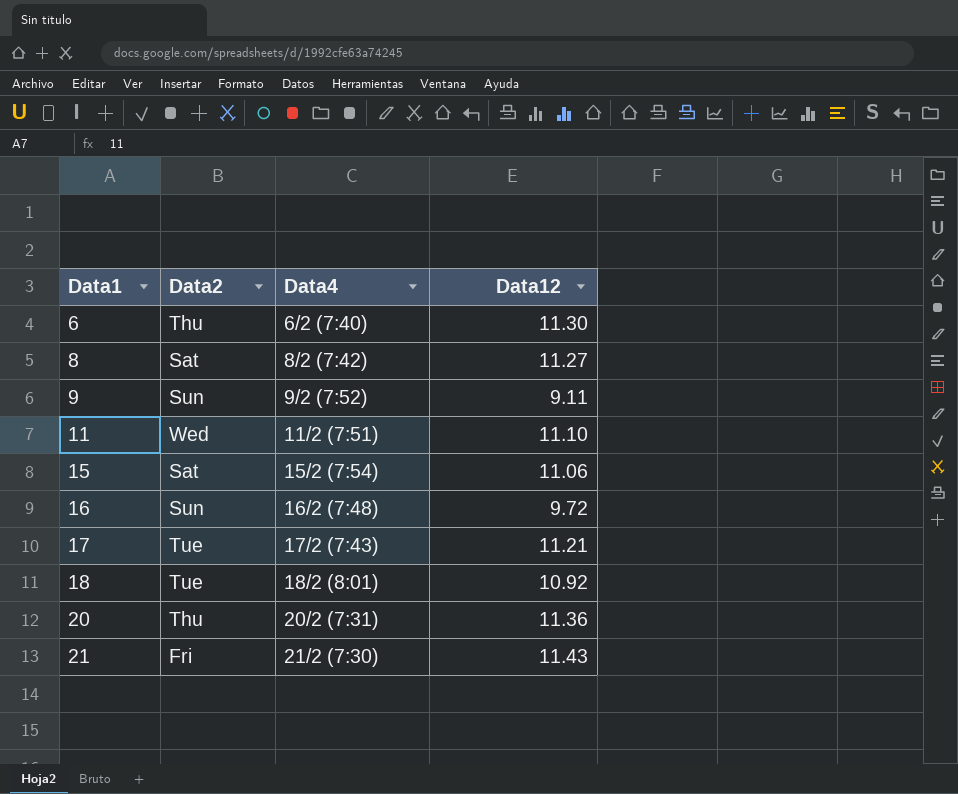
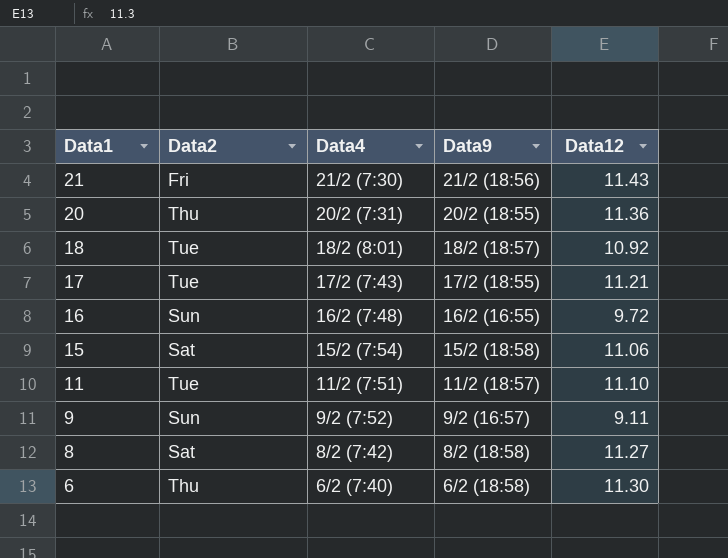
row order: Data1 ascending -> Data1 descending
column Data9 | position: none -> 4
11 | Data2: Wed -> Tue

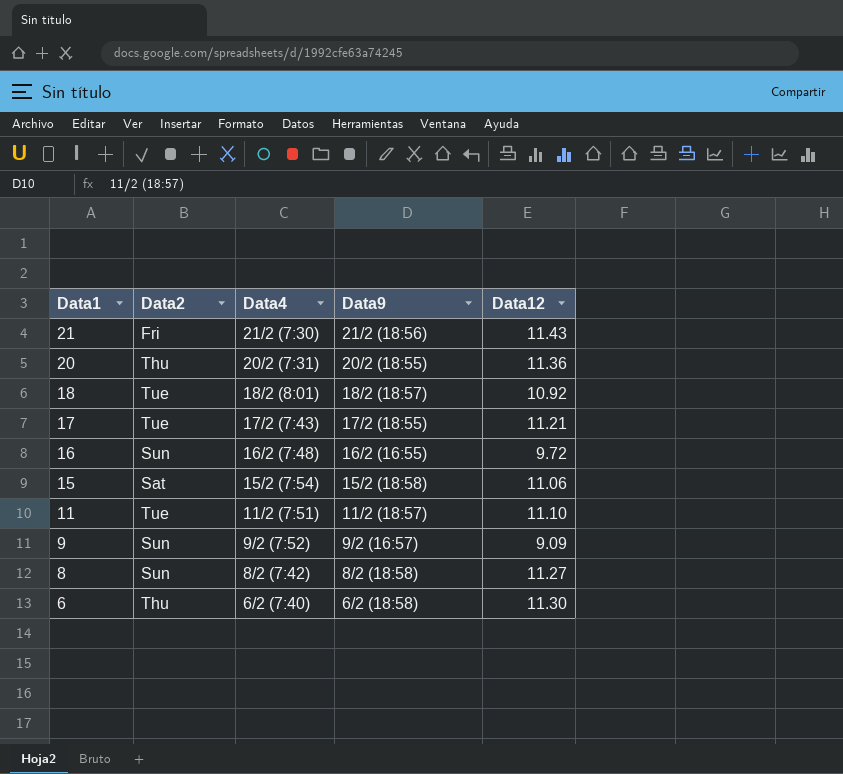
9 | Data12: 9.11 -> 9.09
8 | Data2: Sat -> Sun

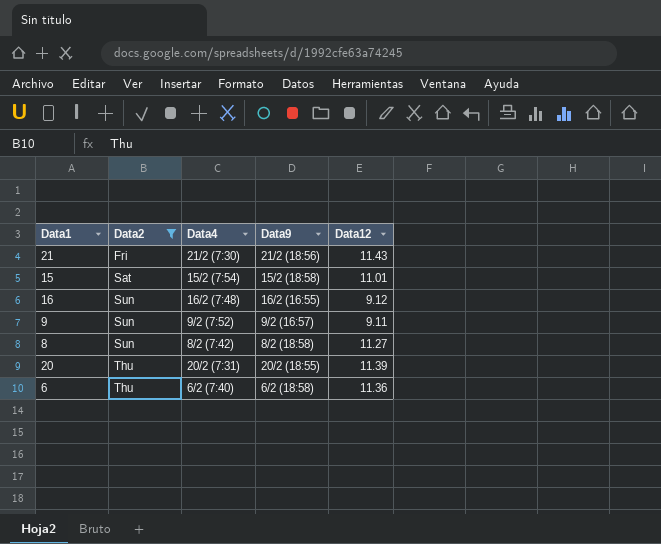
filter: none -> Data2 != Tue
row order: Data1 descending -> Data2 ascending
15 | Data12: 11.06 -> 11.01
16 | Data12: 9.72 -> 9.12
9 | Data12: 9.09 -> 9.11
20 | Data12: 11.36 -> 11.39
6 | Data12: 11.30 -> 11.36

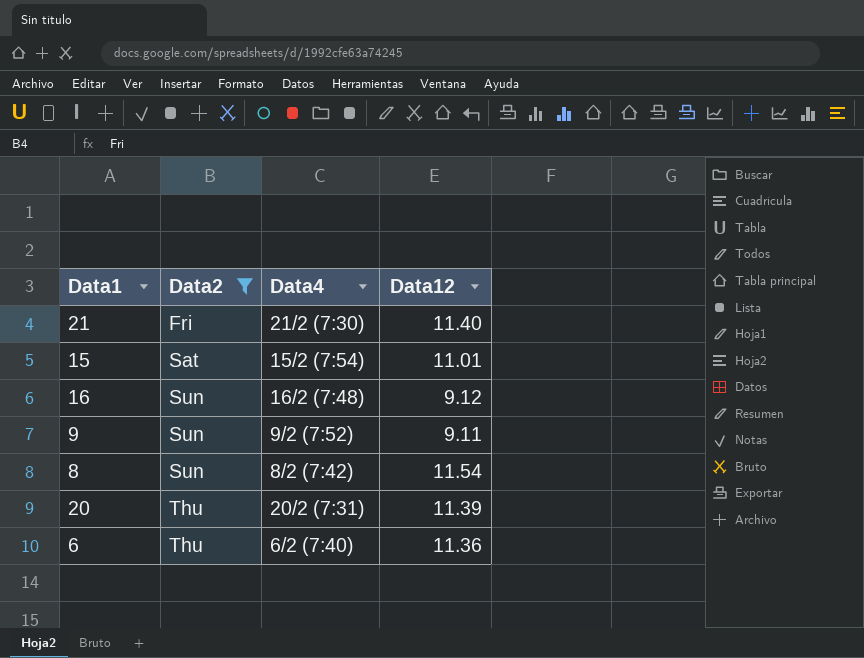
column Data9 | position: 4 -> none
21 | Data12: 11.43 -> 11.40
8 | Data12: 11.27 -> 11.54

